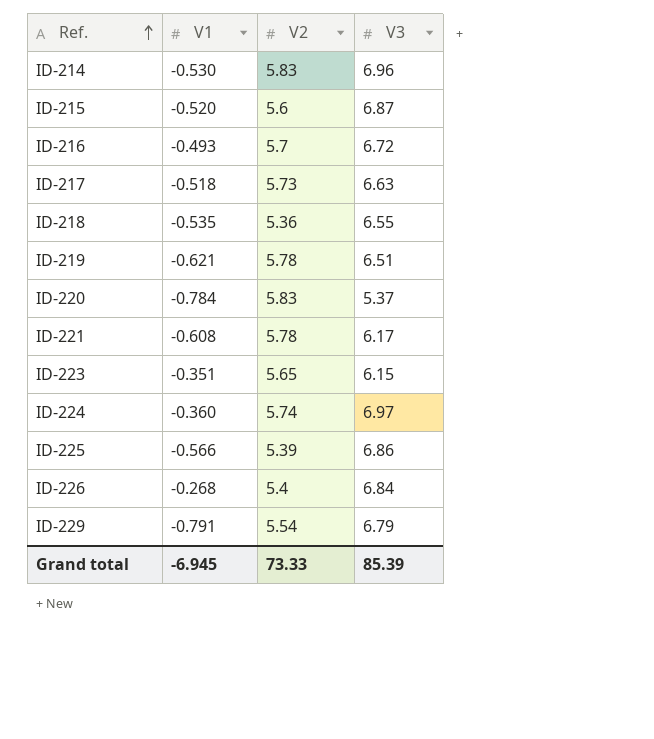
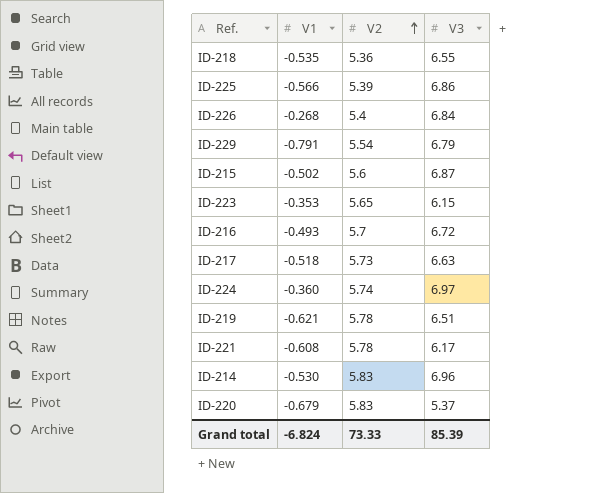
row order: Ref. ascending -> V2 ascending
ID-215 | V1: -0.520 -> -0.502
ID-223 | V1: -0.351 -> -0.353
ID-220 | V1: -0.784 -> -0.679
Grand total | V1: -6.945 -> -6.824

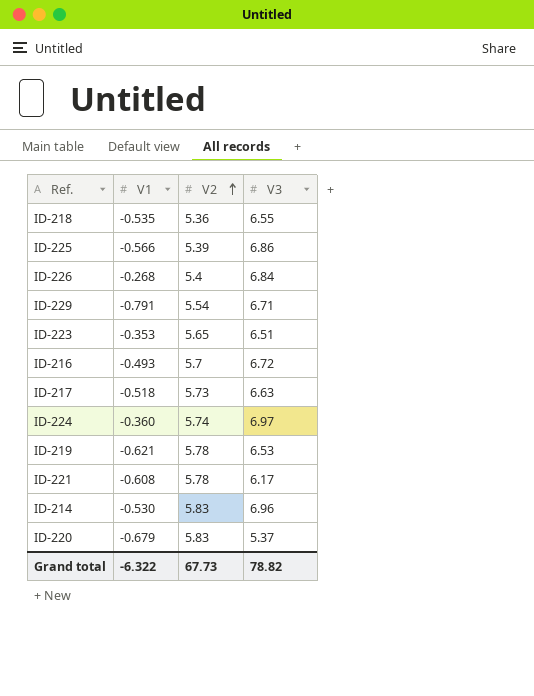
row ID-215: -0.502 | 5.6 | 6.87 -> none
ID-229 | V3: 6.79 -> 6.71
ID-223 | V3: 6.15 -> 6.51
ID-219 | V3: 6.51 -> 6.53
Grand total | V1: -6.824 -> -6.322
Grand total | V2: 73.33 -> 67.73
Grand total | V3: 85.39 -> 78.82

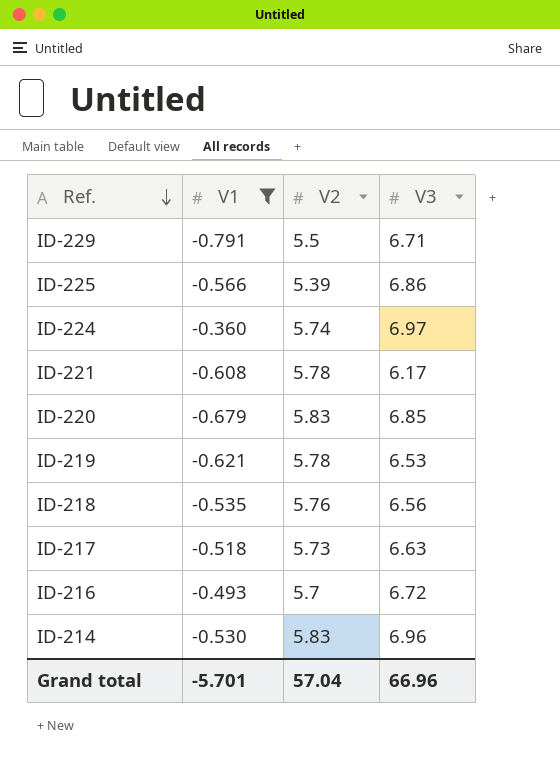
filter: none -> V1 <= -0.360
row order: V2 ascending -> Ref. descending
ID-229 | V2: 5.54 -> 5.5
ID-220 | V3: 5.37 -> 6.85
ID-218 | V2: 5.36 -> 5.76
ID-218 | V3: 6.55 -> 6.56
Grand total | V1: -6.322 -> -5.701
Grand total | V2: 67.73 -> 57.04
Grand total | V3: 78.82 -> 66.96

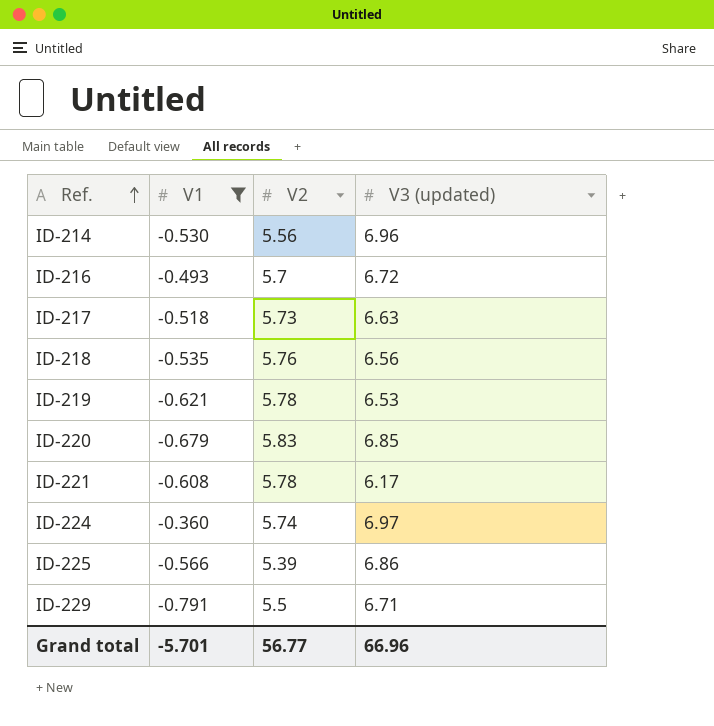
row order: Ref. descending -> Ref. ascending
column name: V3 -> V3 (updated)
ID-214 | V2: 5.83 -> 5.56
Grand total | V2: 57.04 -> 56.77

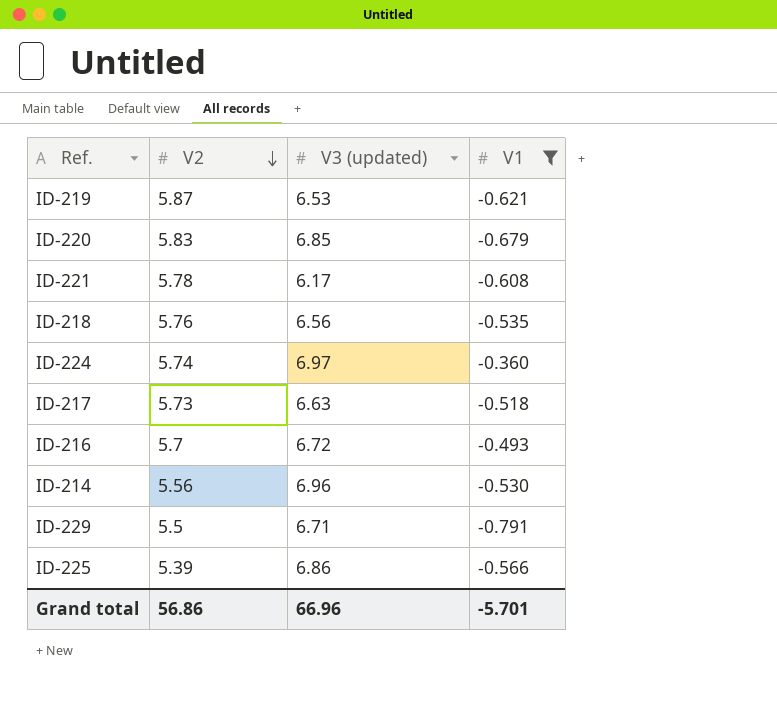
row order: Ref. ascending -> V2 descending
column V1 | position: 2 -> 4
ID-219 | V2: 5.78 -> 5.87
Grand total | V2: 56.77 -> 56.86

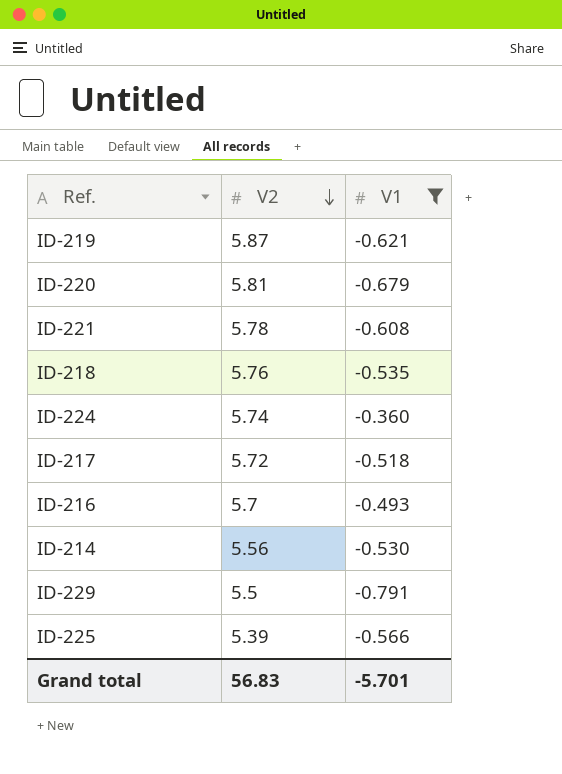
column V3 (updated) | position: 3 -> none
ID-220 | V2: 5.83 -> 5.81
ID-217 | V2: 5.73 -> 5.72
Grand total | V2: 56.86 -> 56.83

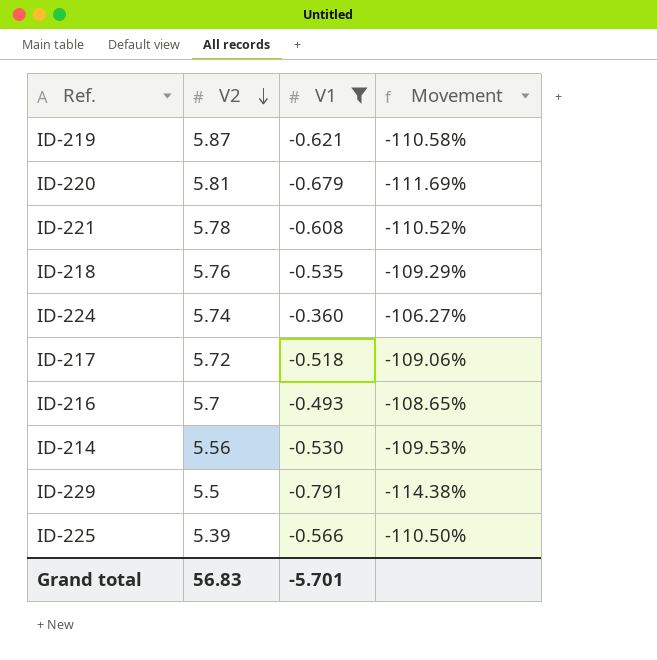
column Movement | formula: none -> ([V1] - [V2]) / [V2]

